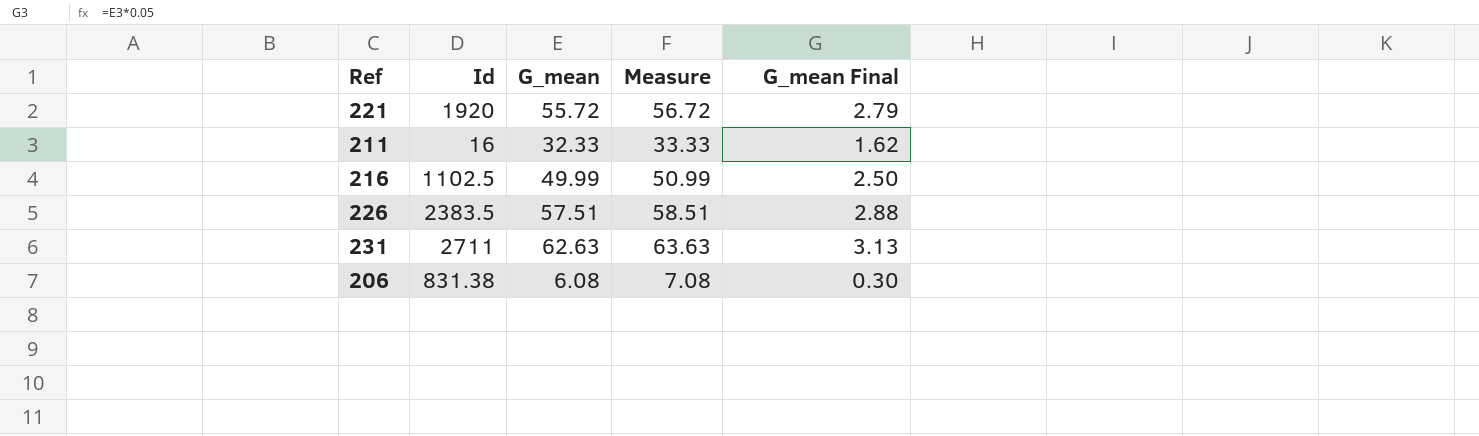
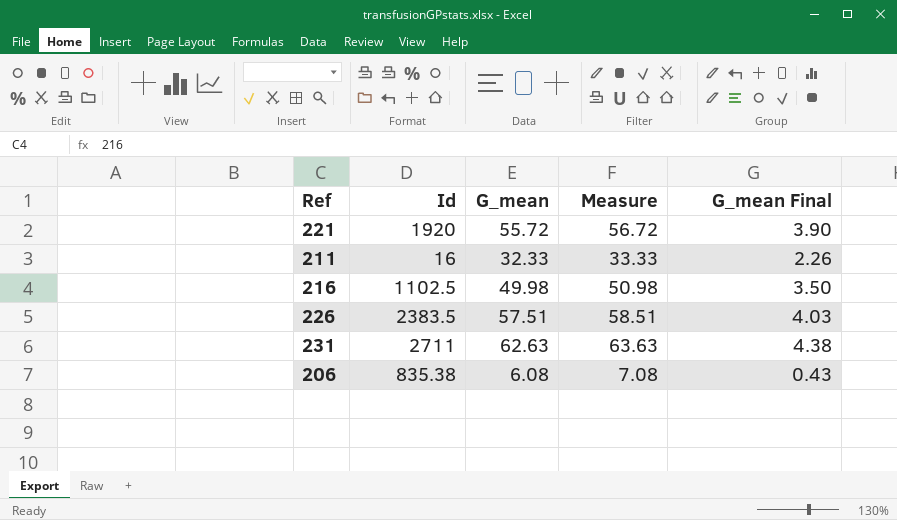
column G_mean Final | formula: [G_mean] * 0.05 -> [G_mean] * 0.07
216 | G_mean: 49.99 -> 49.98
216 | Measure: 50.99 -> 50.98
206 | Id: 831.38 -> 835.38

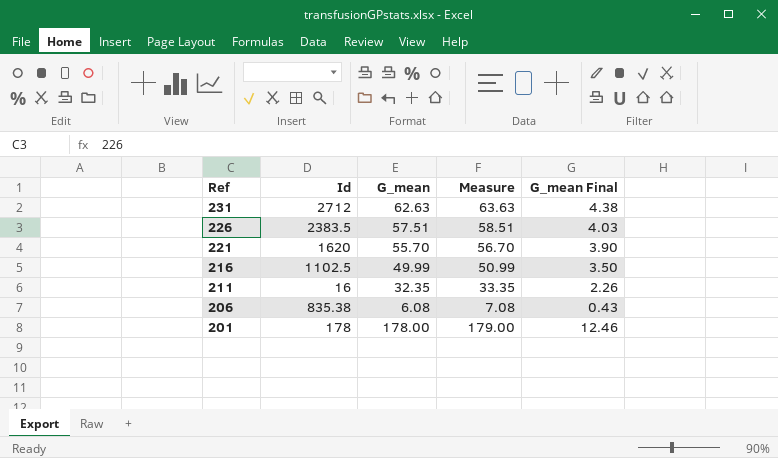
row order: none -> Ref descending
231 | Id: 2711 -> 2712
221 | Id: 1920 -> 1620
221 | G_mean: 55.72 -> 55.70
221 | Measure: 56.72 -> 56.70
216 | G_mean: 49.98 -> 49.99
216 | Measure: 50.98 -> 50.99
211 | G_mean: 32.33 -> 32.35
211 | Measure: 33.33 -> 33.35
row 201: none -> 178 | 178.00 | 179.00 | 12.46

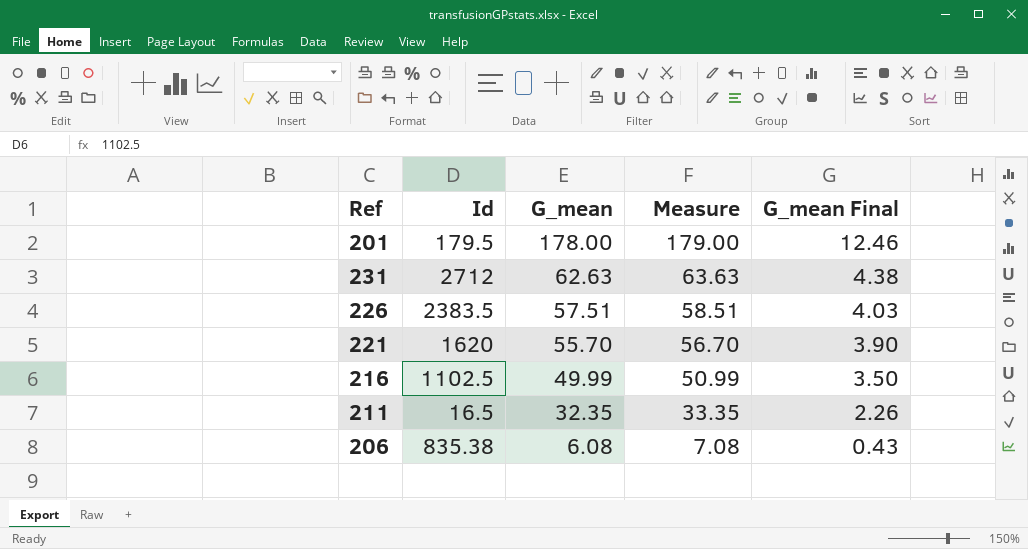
row order: Ref descending -> G_mean descending
201 | Id: 178 -> 179.5
211 | Id: 16 -> 16.5

